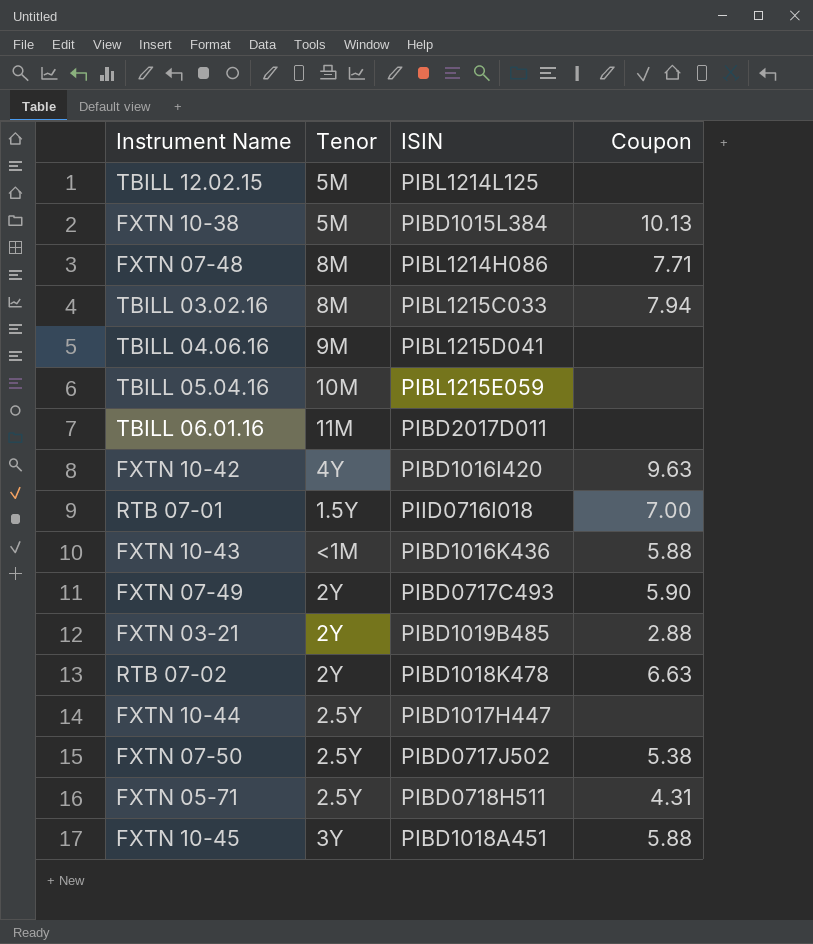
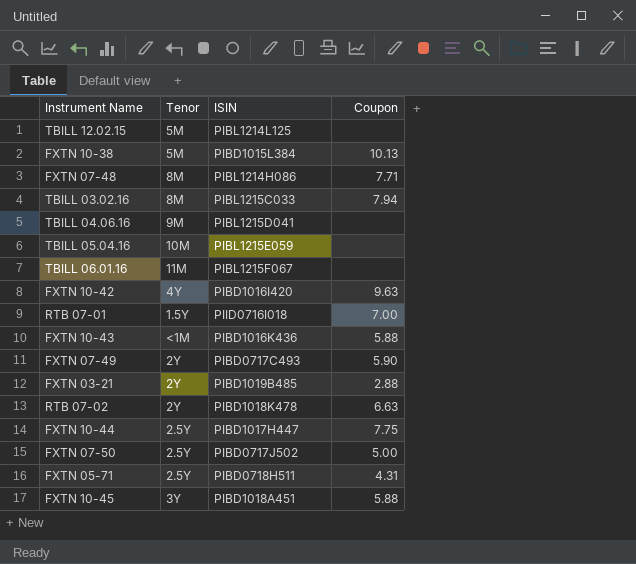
TBILL 06.01.16 | ISIN: PIBD2017D011 -> PIBL1215F067
FXTN 10-44 | Coupon: none -> 7.75
FXTN 07-50 | Coupon: 5.38 -> 5.00

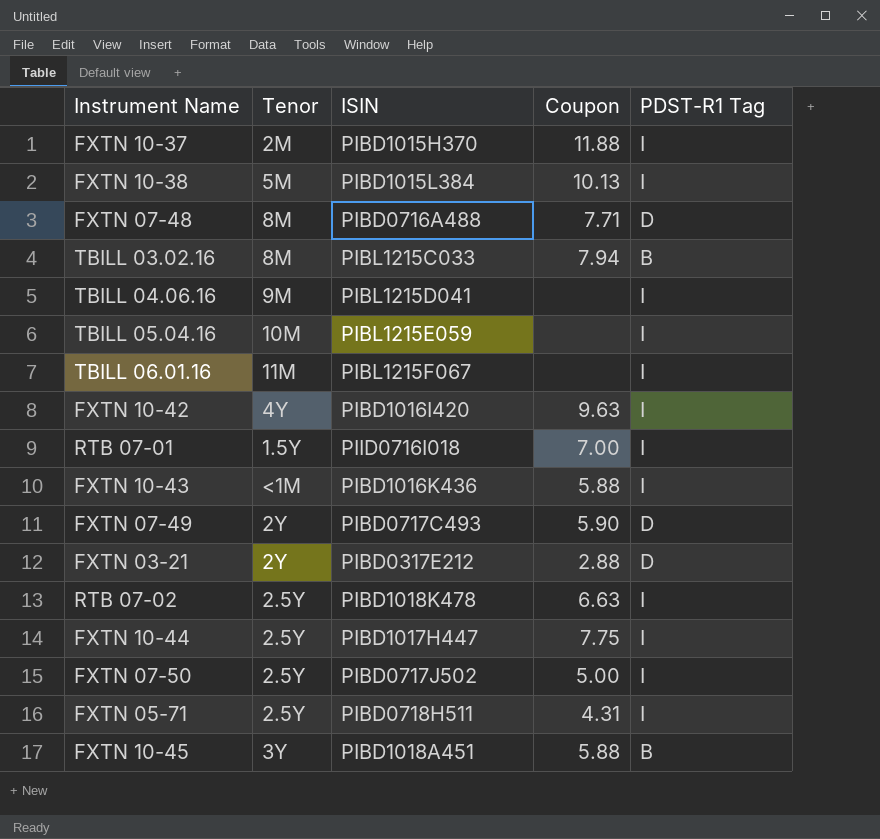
column PDST-R1 Tag | position: none -> 5
row TBILL 12.02.15: 5M | PIBL1214L125 | none -> none
row FXTN 10-37: none -> 2M | PIBD1015H370 | 11.88 | I
FXTN 07-48 | ISIN: PIBL1214H086 -> PIBD0716A488
FXTN 03-21 | ISIN: PIBD1019B485 -> PIBD0317E212
RTB 07-02 | Tenor: 2Y -> 2.5Y

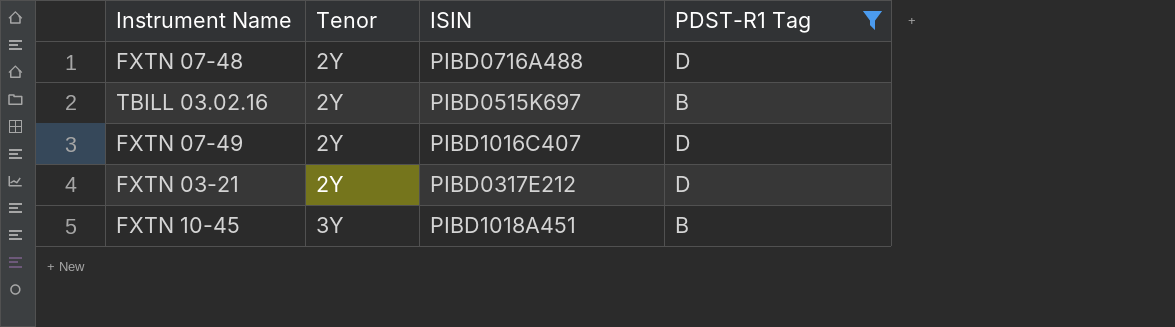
filter: none -> PDST-R1 Tag != I
column Coupon | position: 4 -> none
FXTN 07-48 | Tenor: 8M -> 2Y
TBILL 03.02.16 | Tenor: 8M -> 2Y
TBILL 03.02.16 | ISIN: PIBL1215C033 -> PIBD0515K697
FXTN 07-49 | ISIN: PIBD0717C493 -> PIBD1016C407

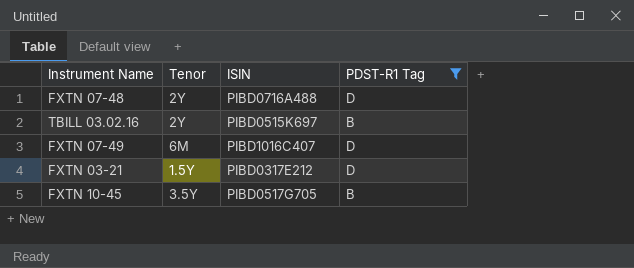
FXTN 07-49 | Tenor: 2Y -> 6M
FXTN 03-21 | Tenor: 2Y -> 1.5Y
FXTN 10-45 | Tenor: 3Y -> 3.5Y
FXTN 10-45 | ISIN: PIBD1018A451 -> PIBD0517G705

